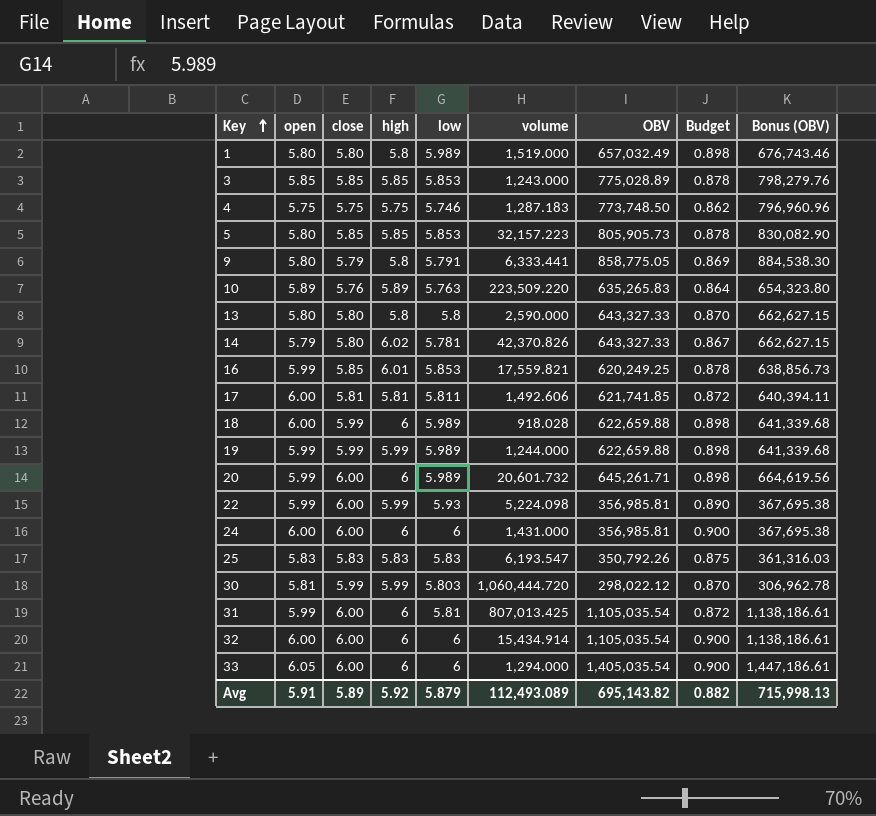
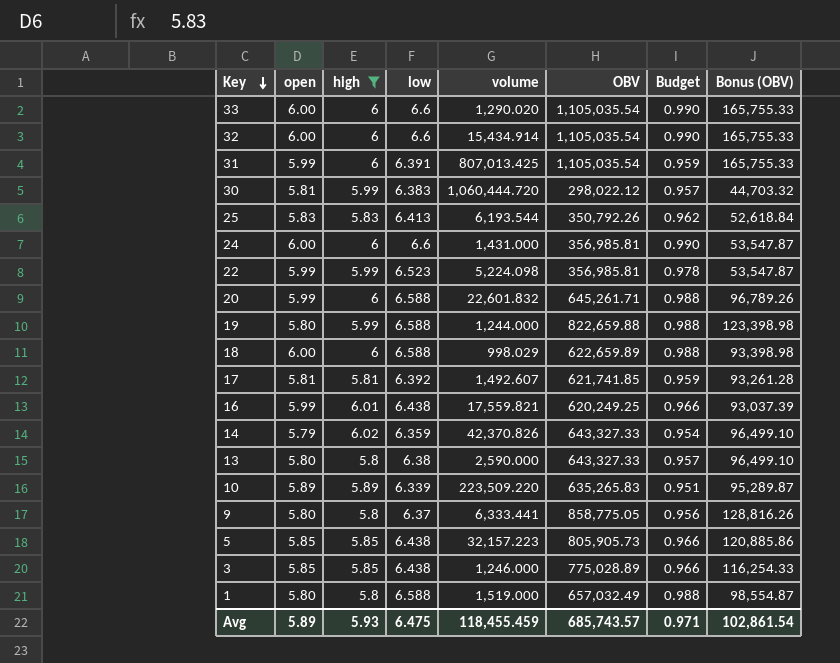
filter: none -> high != 5.75
row order: Key ascending -> Key descending
column close | position: 3 -> none
column Bonus (OBV) | formula: [OBV] * 1.03 -> [OBV] * 0.15
33 | open: 6.05 -> 6.00
33 | low: 6 -> 6.6
33 | volume: 1,294.000 -> 1,290.020
33 | OBV: 1,405,035.54 -> 1,105,035.54
33 | Budget: 0.900 -> 0.990
32 | low: 6 -> 6.6
32 | Budget: 0.900 -> 0.990
31 | low: 5.81 -> 6.391
31 | Budget: 0.872 -> 0.959
30 | low: 5.803 -> 6.383
30 | Budget: 0.870 -> 0.957
25 | low: 5.83 -> 6.413
25 | volume: 6,193.547 -> 6,193.544
25 | Budget: 0.875 -> 0.962
24 | low: 6 -> 6.6
24 | Budget: 0.900 -> 0.990
22 | low: 5.93 -> 6.523
22 | Budget: 0.890 -> 0.978
20 | low: 5.989 -> 6.588
20 | volume: 20,601.732 -> 22,601.832
20 | Budget: 0.898 -> 0.988
19 | open: 5.99 -> 5.80
19 | low: 5.989 -> 6.588
19 | OBV: 622,659.88 -> 822,659.88
19 | Budget: 0.898 -> 0.988
18 | low: 5.989 -> 6.588
18 | volume: 918.028 -> 998.029
18 | OBV: 622,659.88 -> 622,659.89
18 | Budget: 0.898 -> 0.988
17 | open: 6.00 -> 5.81
17 | low: 5.811 -> 6.392
17 | volume: 1,492.606 -> 1,492.607
17 | Budget: 0.872 -> 0.959
16 | low: 5.853 -> 6.438
16 | Budget: 0.878 -> 0.966
14 | low: 5.781 -> 6.359
14 | Budget: 0.867 -> 0.954
13 | low: 5.8 -> 6.38
13 | Budget: 0.870 -> 0.957
10 | low: 5.763 -> 6.339
10 | Budget: 0.864 -> 0.951
9 | low: 5.791 -> 6.37
9 | Budget: 0.869 -> 0.956
5 | open: 5.80 -> 5.85
5 | low: 5.853 -> 6.438
5 | Budget: 0.878 -> 0.966
3 | low: 5.853 -> 6.438
3 | volume: 1,243.000 -> 1,246.000
3 | Budget: 0.878 -> 0.966
1 | low: 5.989 -> 6.588
1 | Budget: 0.898 -> 0.988
Avg | open: 5.91 -> 5.89
Avg | high: 5.92 -> 5.93
Avg | low: 5.879 -> 6.475
Avg | volume: 112,493.089 -> 118,455.459
Avg | OBV: 695,143.82 -> 685,743.57
Avg | Budget: 0.882 -> 0.971
Avg | Bonus (OBV): 715,998.13 -> 102,861.54

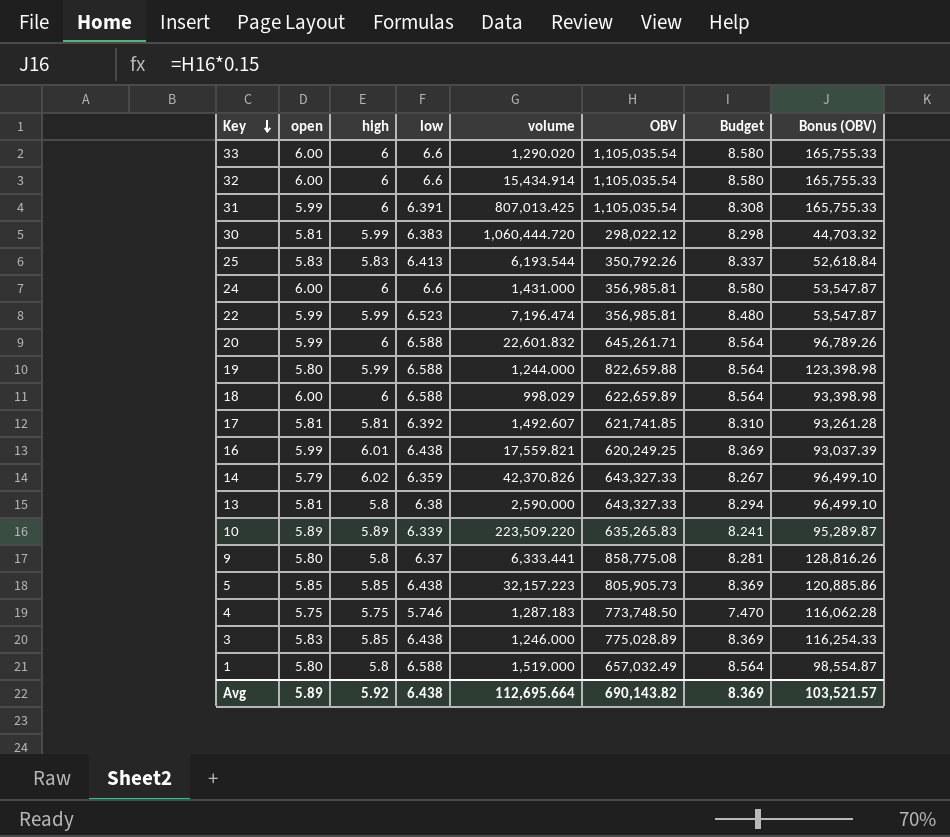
filter: high != 5.75 -> none
column Budget | formula: [low] * 0.15 -> [low] * 1.3
22 | volume: 5,224.098 -> 7,196.474
13 | open: 5.80 -> 5.81
9 | OBV: 858,775.05 -> 858,775.08
3 | open: 5.85 -> 5.83
Avg | high: 5.93 -> 5.92
Avg | low: 6.475 -> 6.438
Avg | volume: 118,455.459 -> 112,695.664
Avg | OBV: 685,743.57 -> 690,143.82
Avg | Budget: 0.971 -> 8.369
Avg | Bonus (OBV): 102,861.54 -> 103,521.57

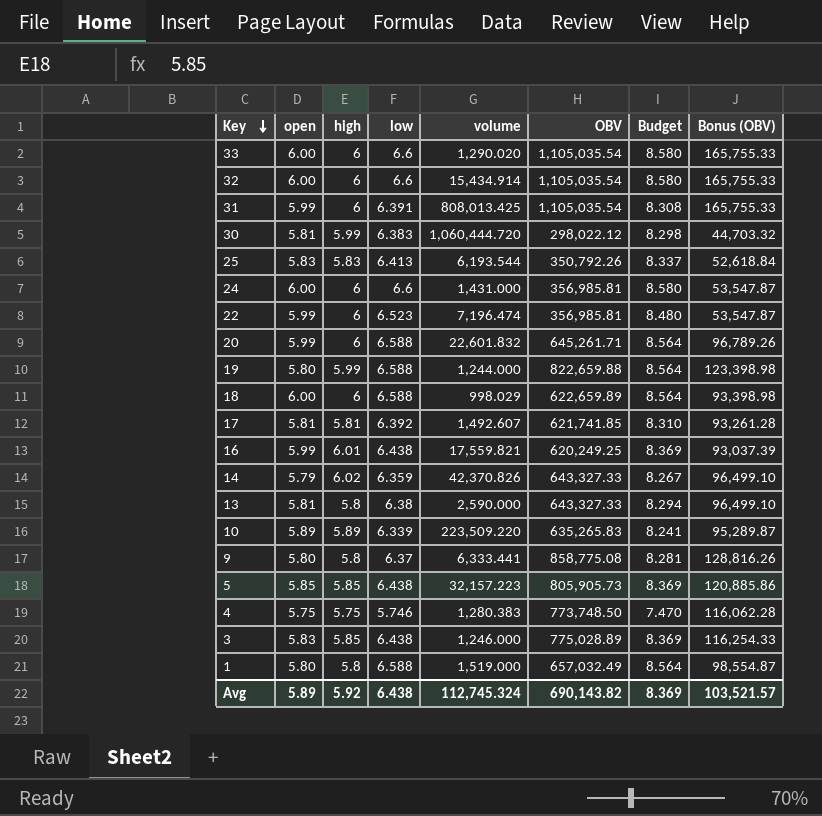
31 | volume: 807,013.425 -> 808,013.425
22 | high: 5.99 -> 6
4 | volume: 1,287.183 -> 1,280.383
Avg | volume: 112,695.664 -> 112,745.324

